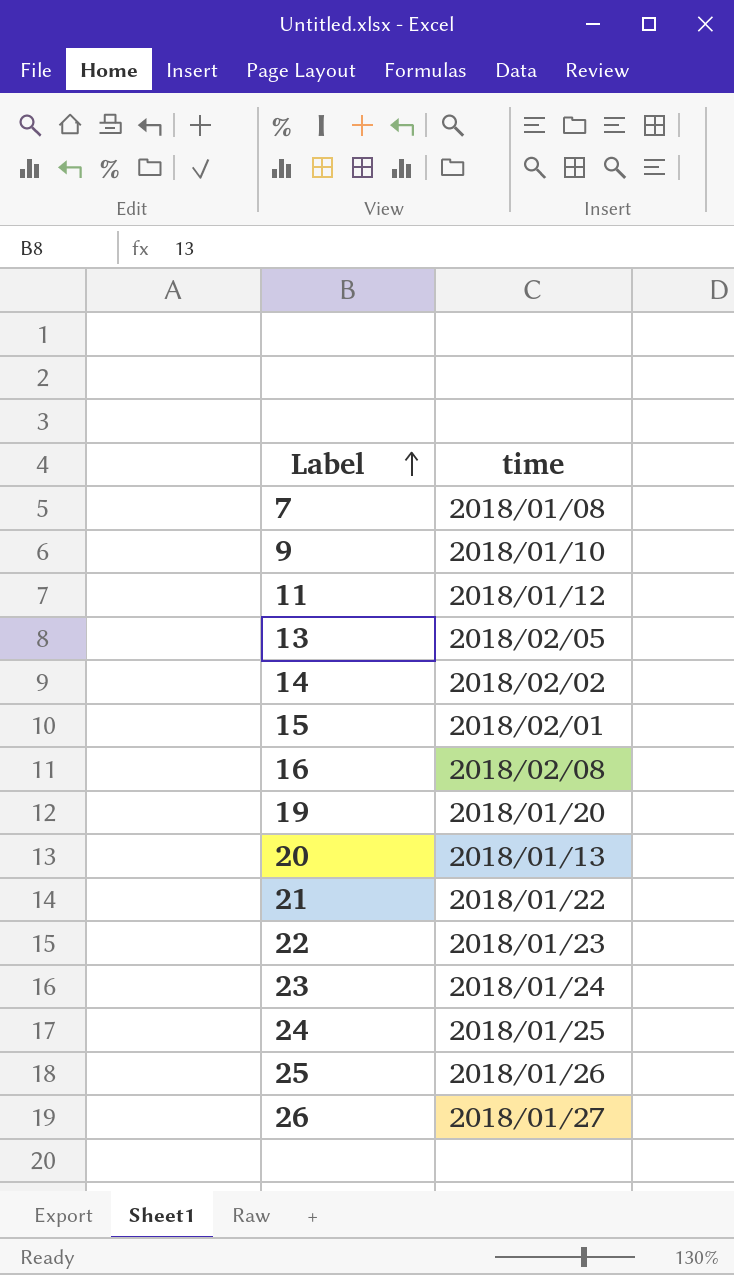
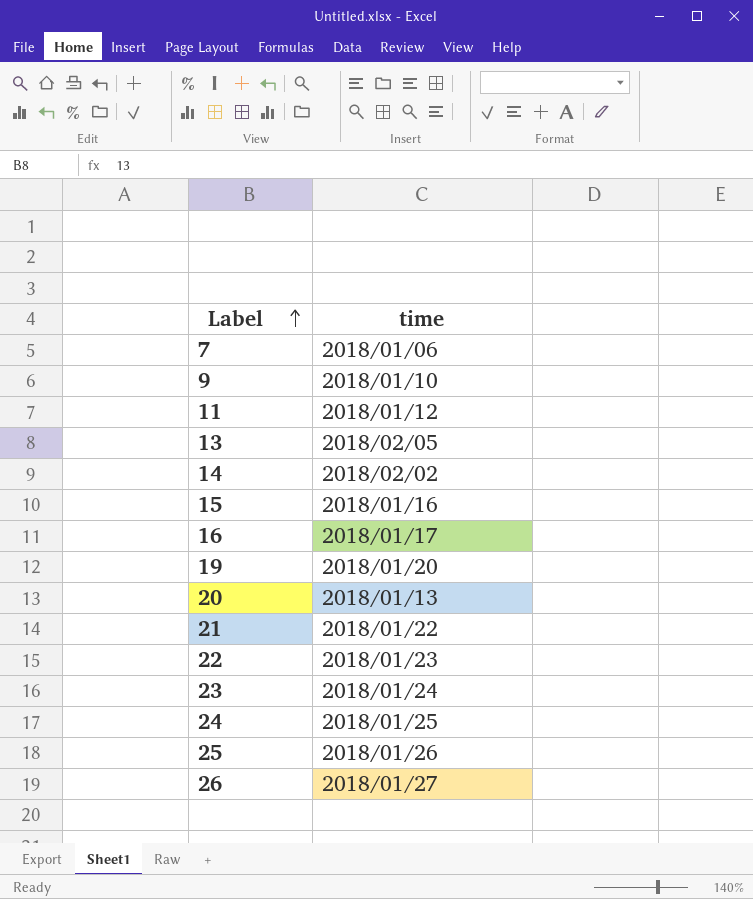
7 | time: 2018/01/08 -> 2018/01/06
15 | time: 2018/02/01 -> 2018/01/16
16 | time: 2018/02/08 -> 2018/01/17

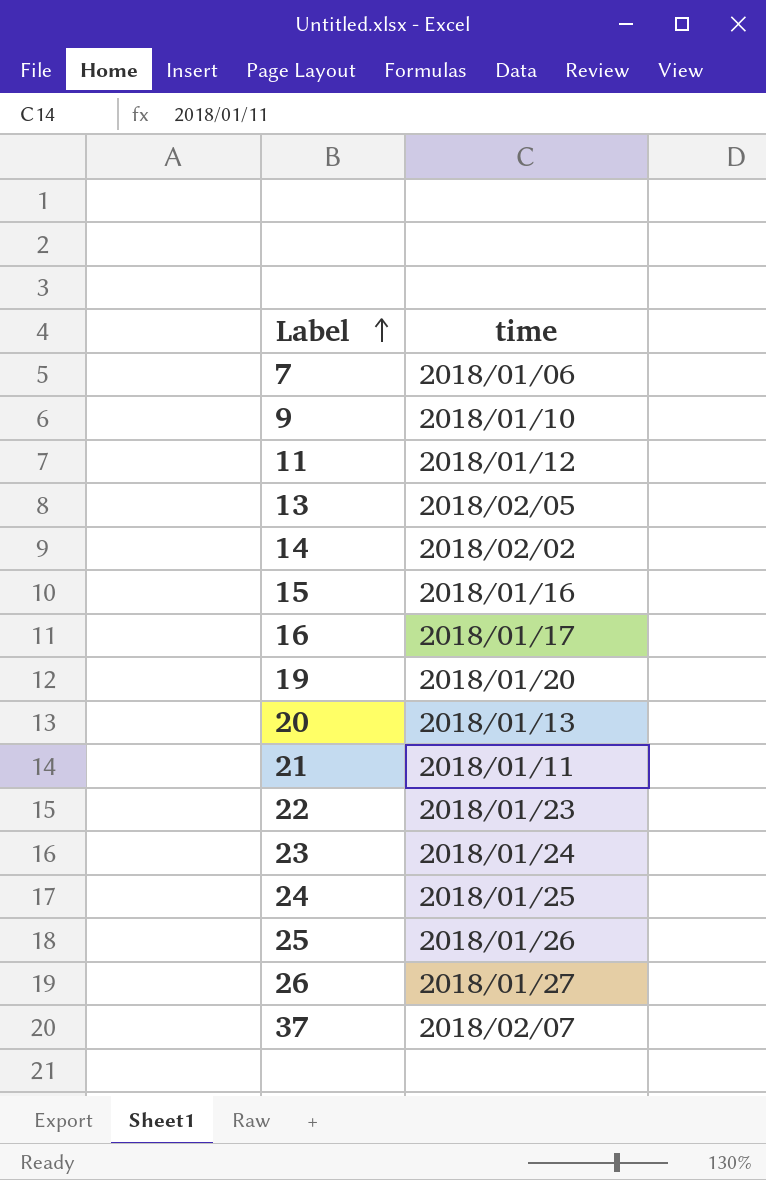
21 | time: 2018/01/22 -> 2018/01/11
row 37: none -> 2018/02/07

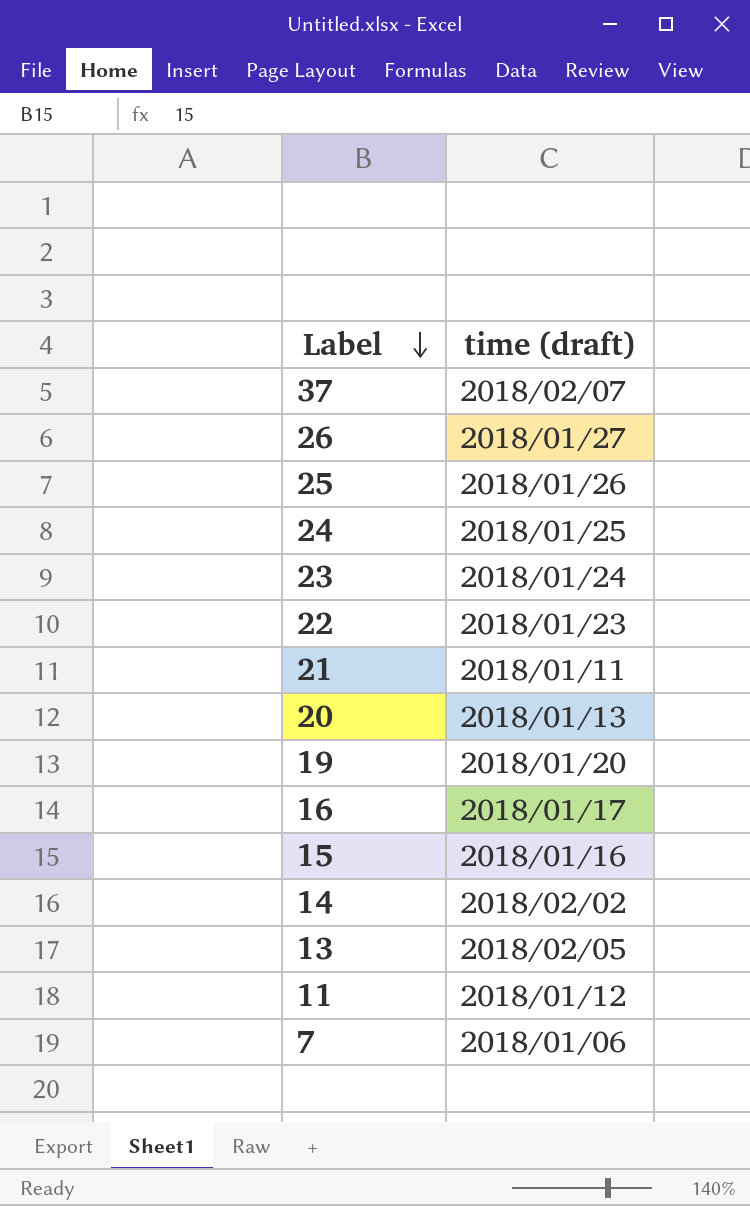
row order: Label ascending -> Label descending
column name: time -> time (draft)
row 9: 2018/01/10 -> none

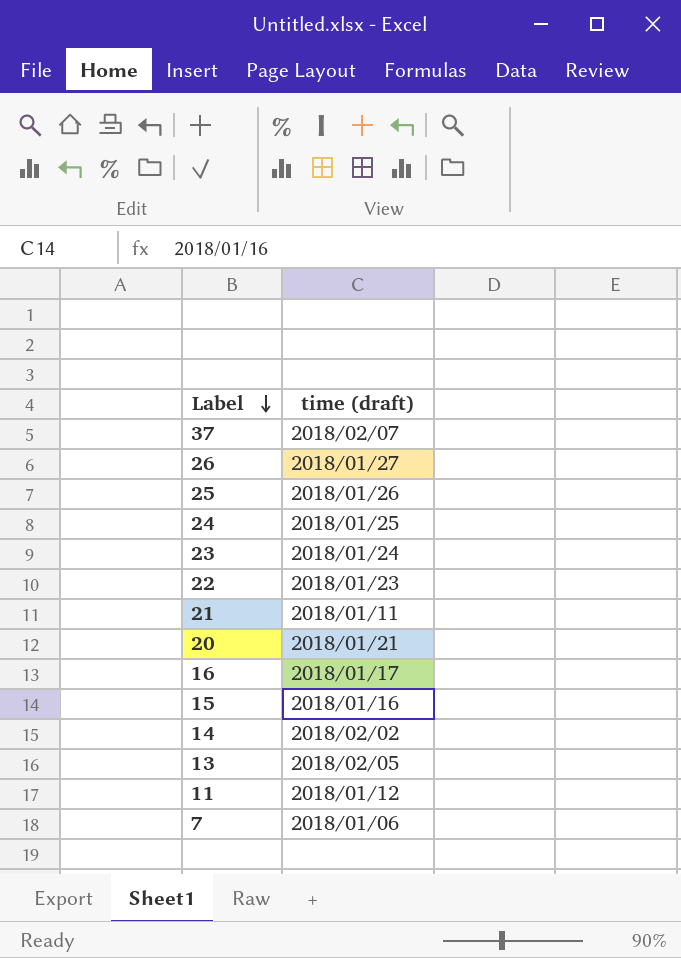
row 19: 2018/01/20 -> none
20 | time (draft): 2018/01/13 -> 2018/01/21

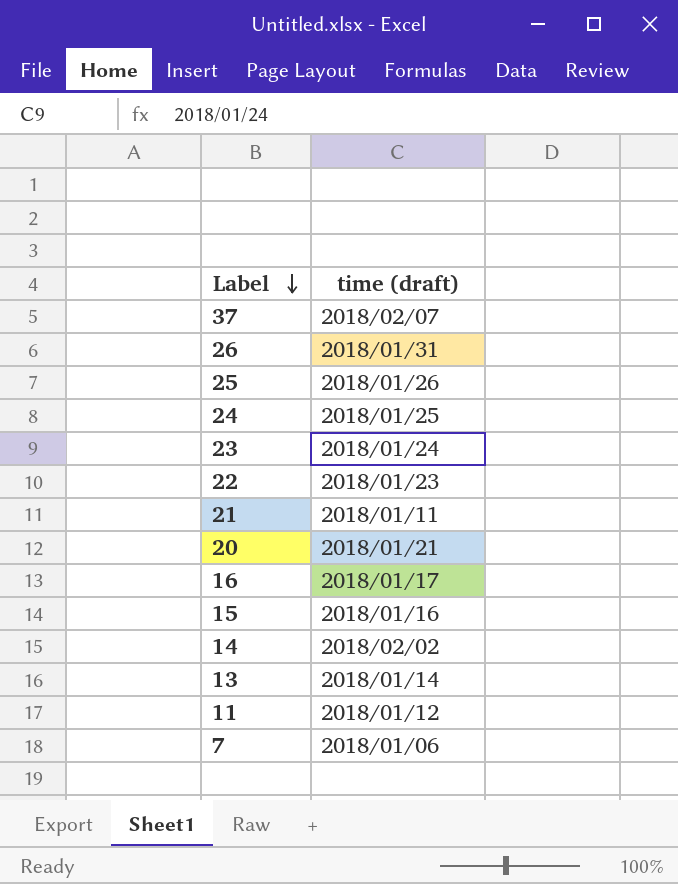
26 | time (draft): 2018/01/27 -> 2018/01/31
13 | time (draft): 2018/02/05 -> 2018/01/14

